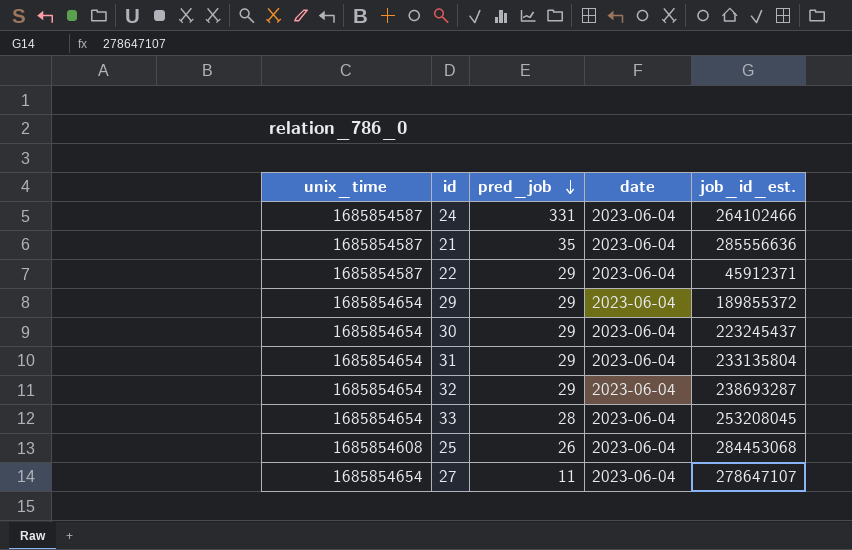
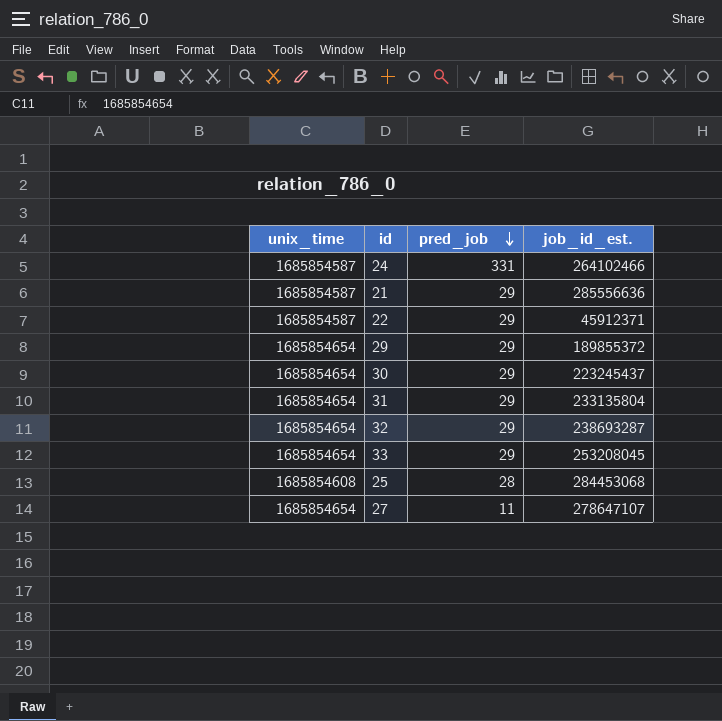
column date | position: 4 -> none
21 | pred_job: 35 -> 29
33 | pred_job: 28 -> 29
25 | pred_job: 26 -> 28

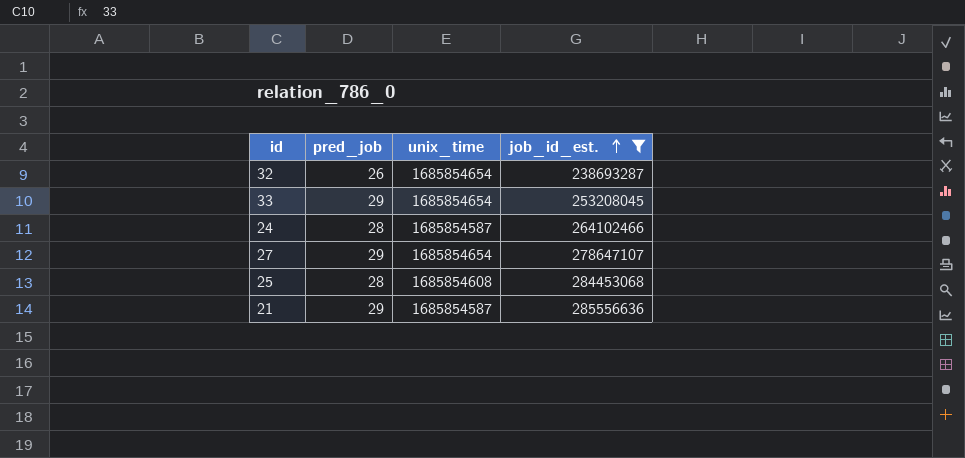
filter: none -> job_id_est. >= 238693287
row order: pred_job descending -> job_id_est. ascending
column unix_time | position: 1 -> 3
32 | pred_job: 29 -> 26
24 | pred_job: 331 -> 28
27 | pred_job: 11 -> 29

